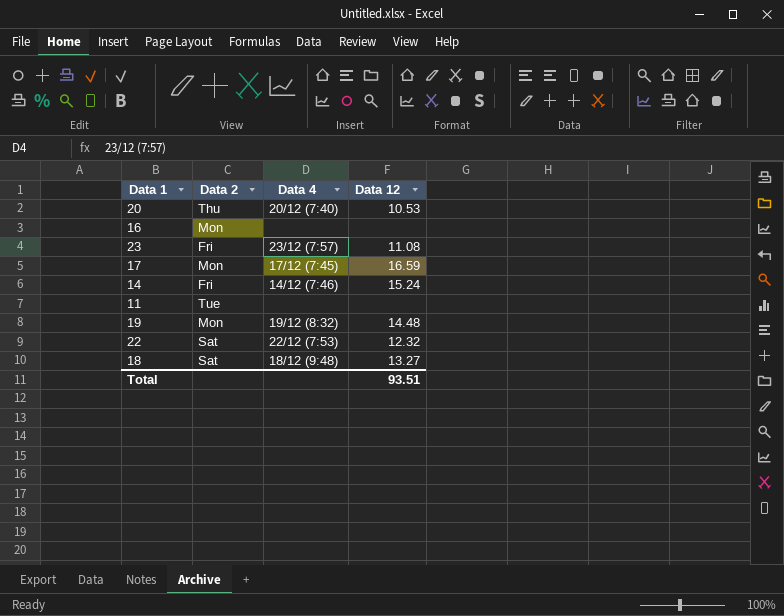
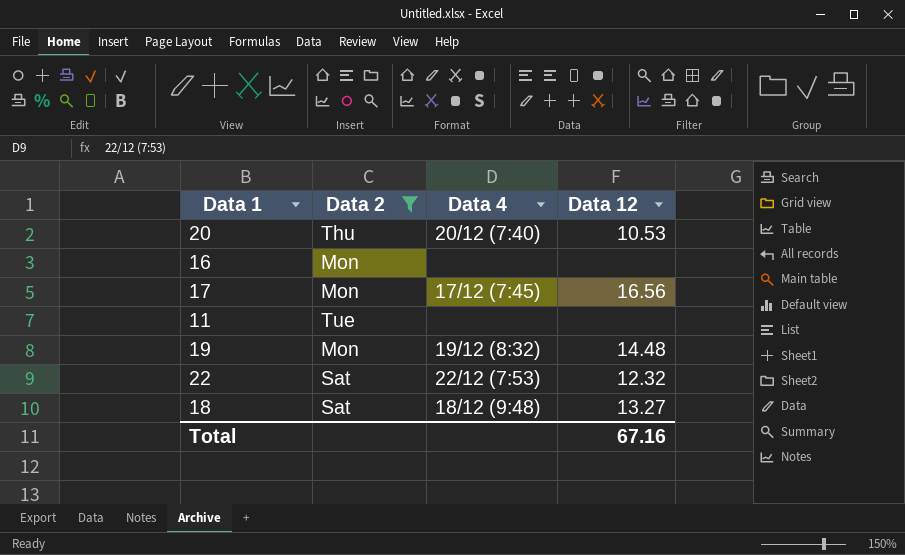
filter: none -> Data 2 != Fri
17 | Data 12: 16.59 -> 16.56
Total | Data 12: 93.51 -> 67.16

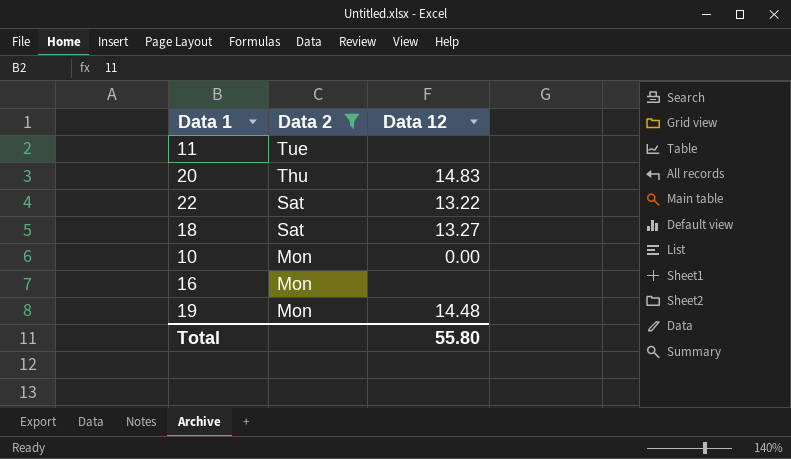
row order: none -> Data 2 descending
column Data 4 | position: 3 -> none
row 17: Mon | 17/12 (7:45) | 16.56 -> none
20 | Data 12: 10.53 -> 14.83
22 | Data 12: 12.32 -> 13.22
row 10: none -> Mon | 0.00
Total | Data 12: 67.16 -> 55.80

